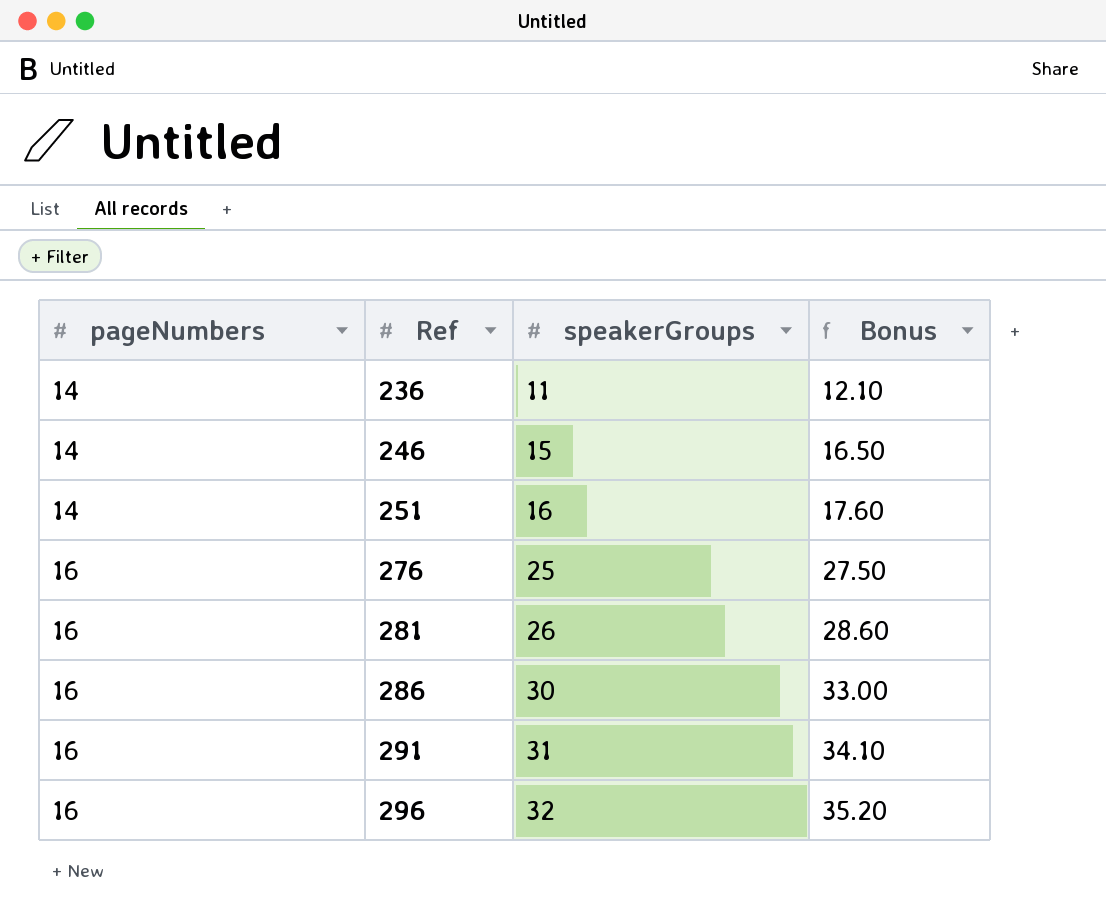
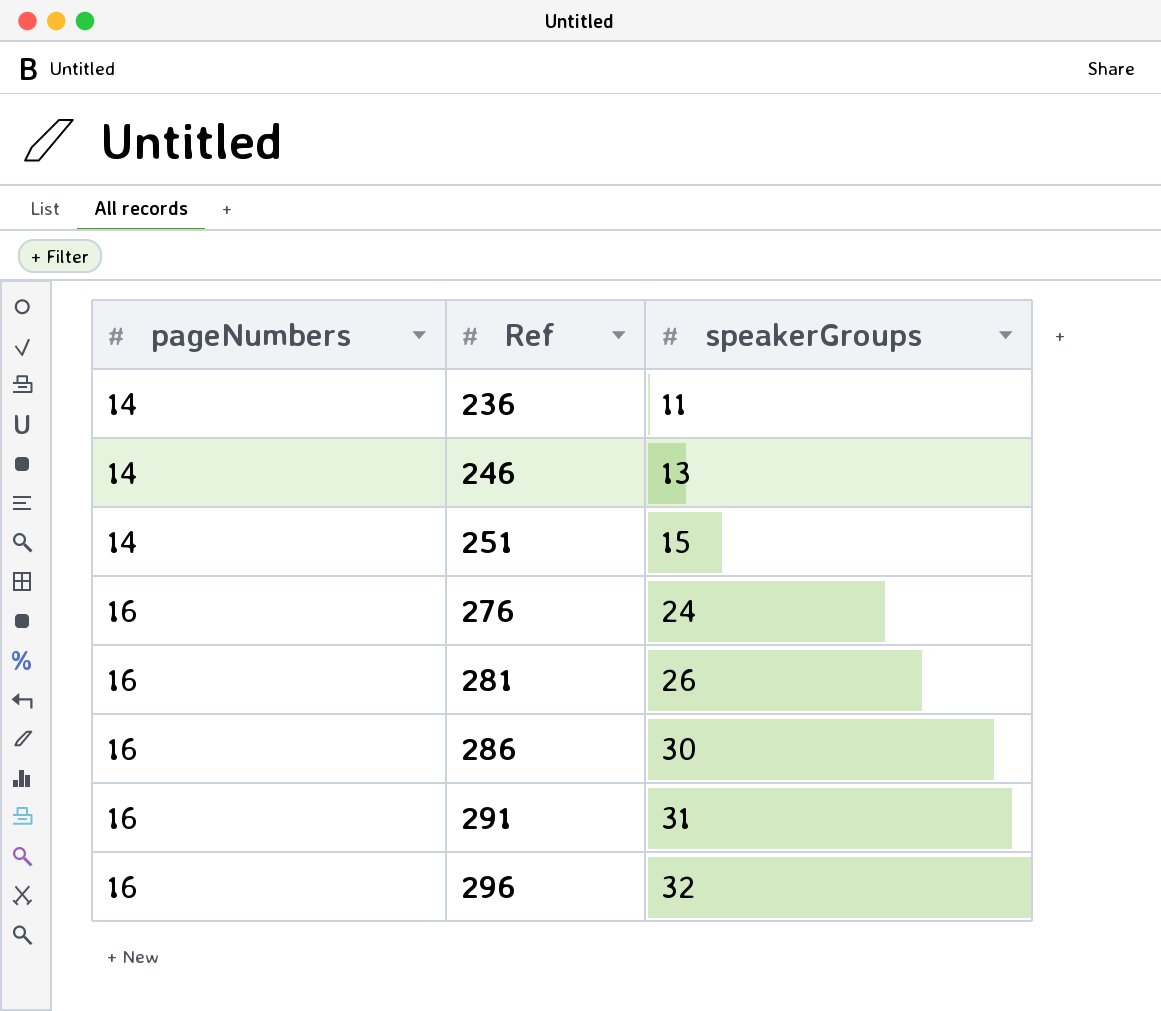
column Bonus | formula: [speakerGroups] * 1.1 -> none
246 | speakerGroups: 15 -> 13
251 | speakerGroups: 16 -> 15
276 | speakerGroups: 25 -> 24

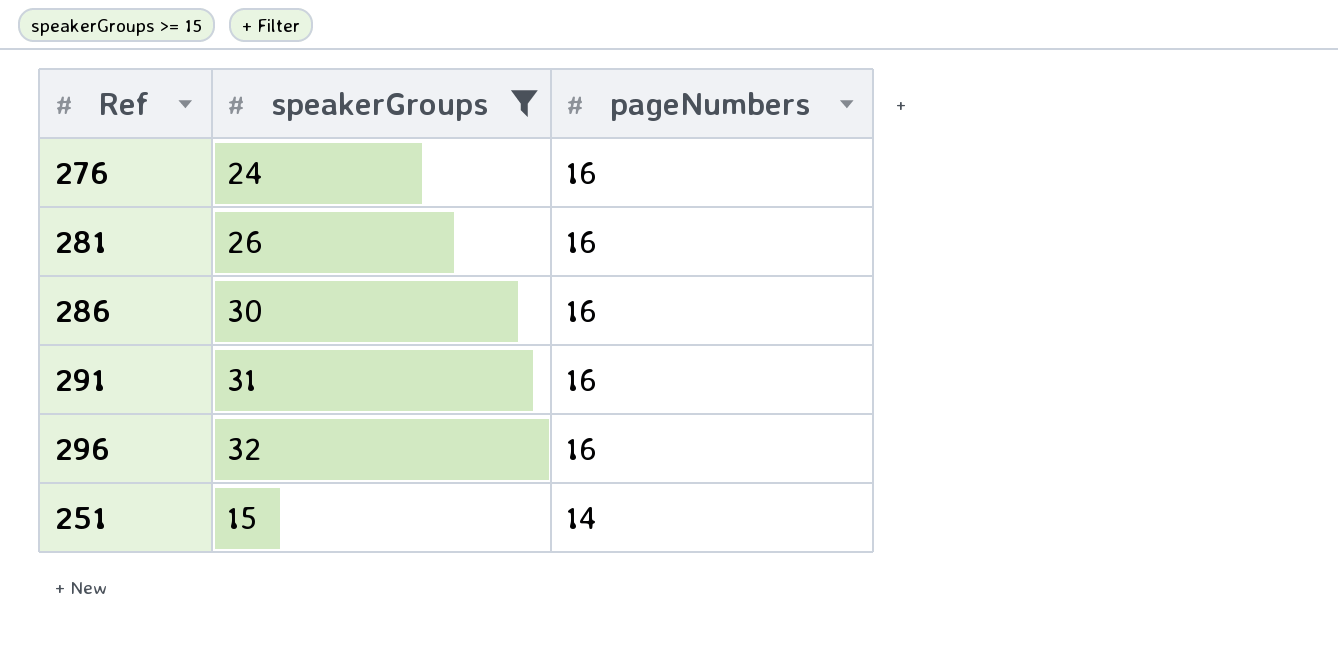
filter: none -> speakerGroups >= 15
row order: pageNumbers ascending -> pageNumbers descending
column pageNumbers | position: 1 -> 3

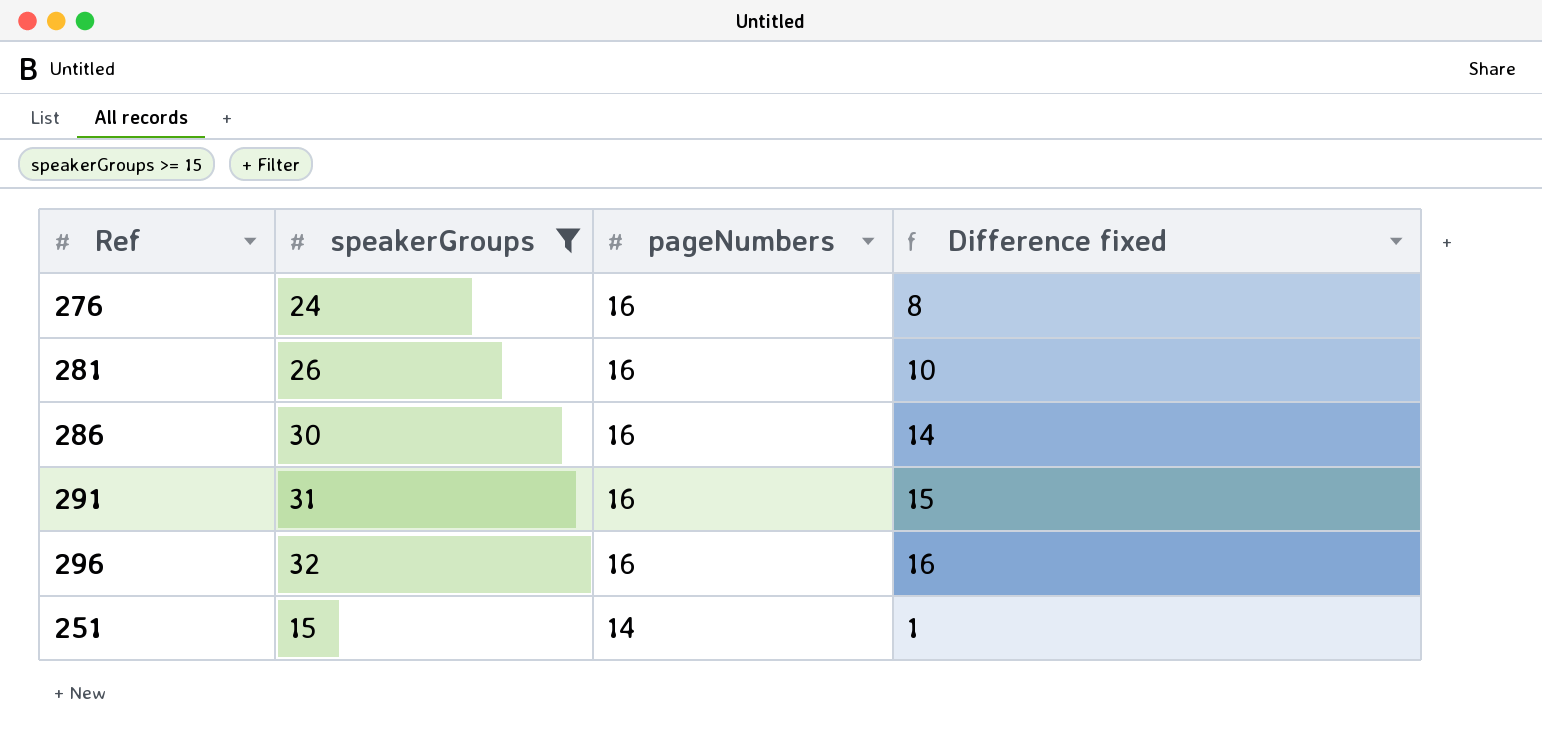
column Difference fixed | formula: none -> [speakerGroups] - [pageNumbers]

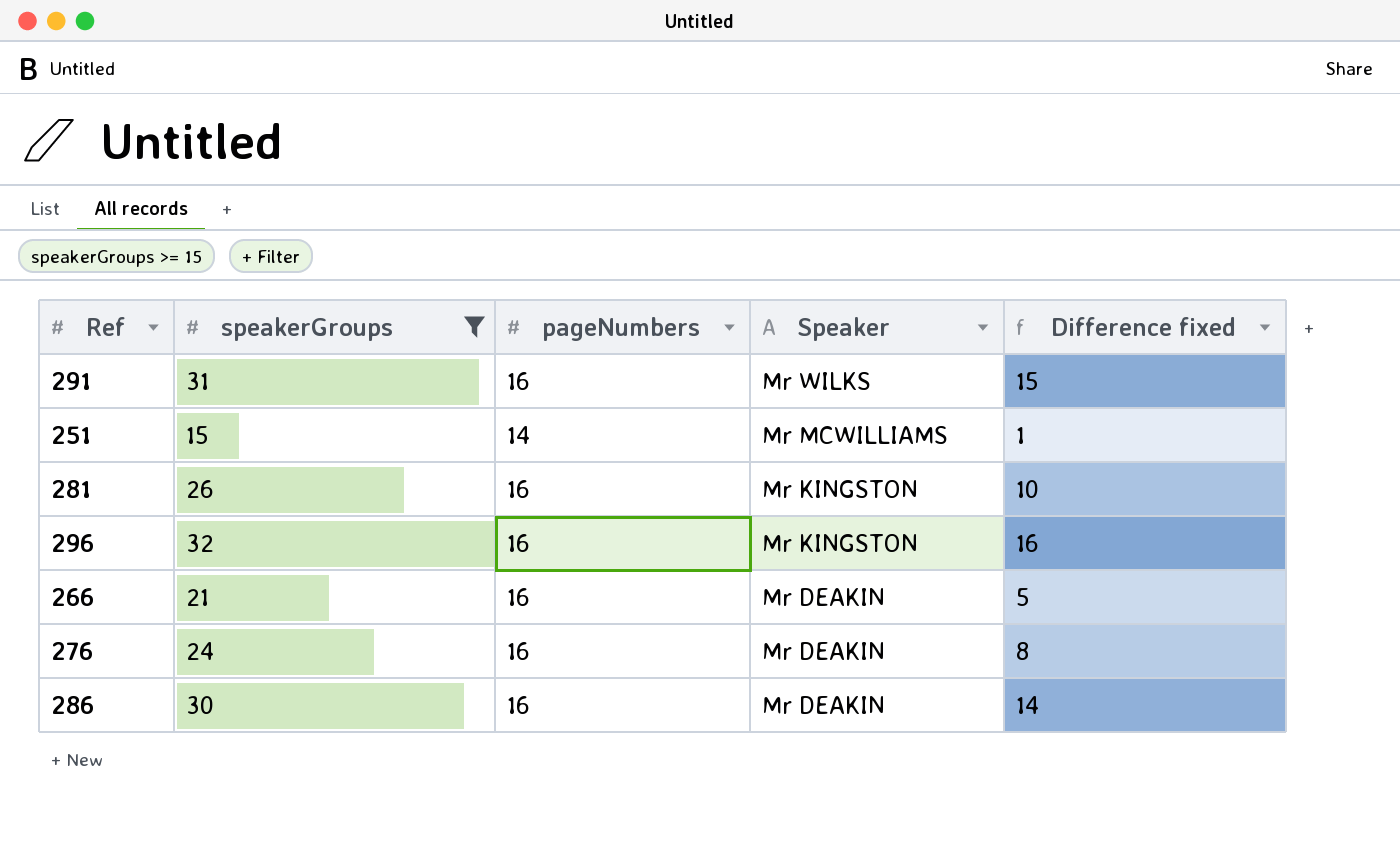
row order: pageNumbers descending -> Speaker descending
column Speaker | position: none -> 4
row 266: none -> 21 | 16 | Mr DEAKIN | 5

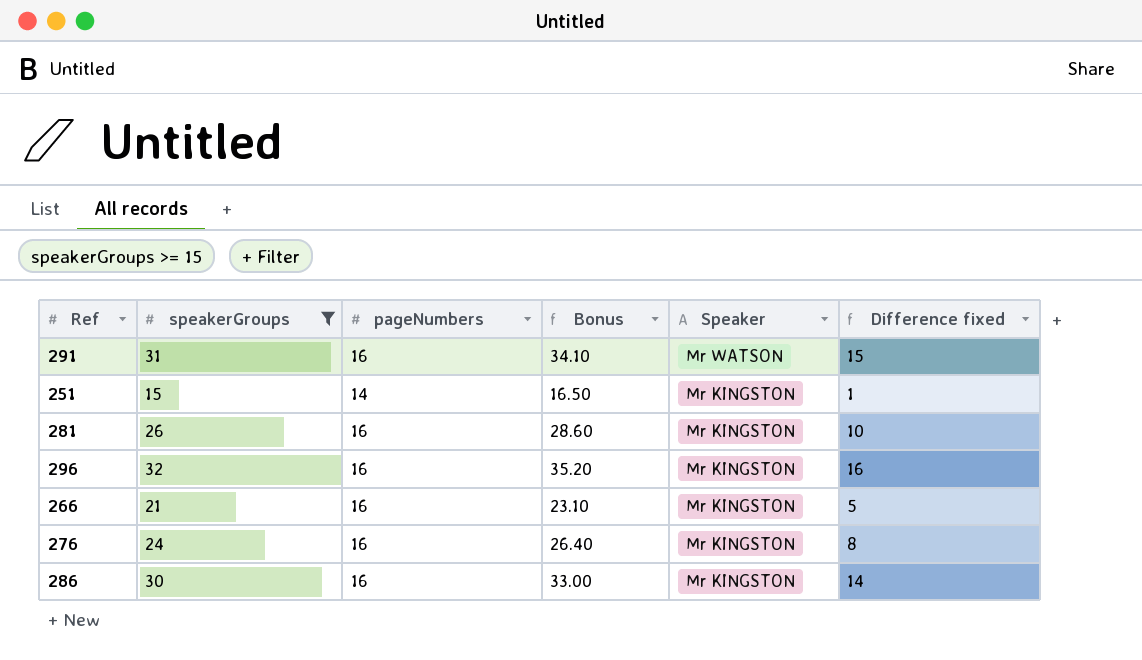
column Bonus | formula: none -> [speakerGroups] * 1.1
291 | Speaker: Mr WILKS -> Mr WATSON
251 | Speaker: Mr MCWILLIAMS -> Mr KINGSTON
266 | Speaker: Mr DEAKIN -> Mr KINGSTON
276 | Speaker: Mr DEAKIN -> Mr KINGSTON
286 | Speaker: Mr DEAKIN -> Mr KINGSTON

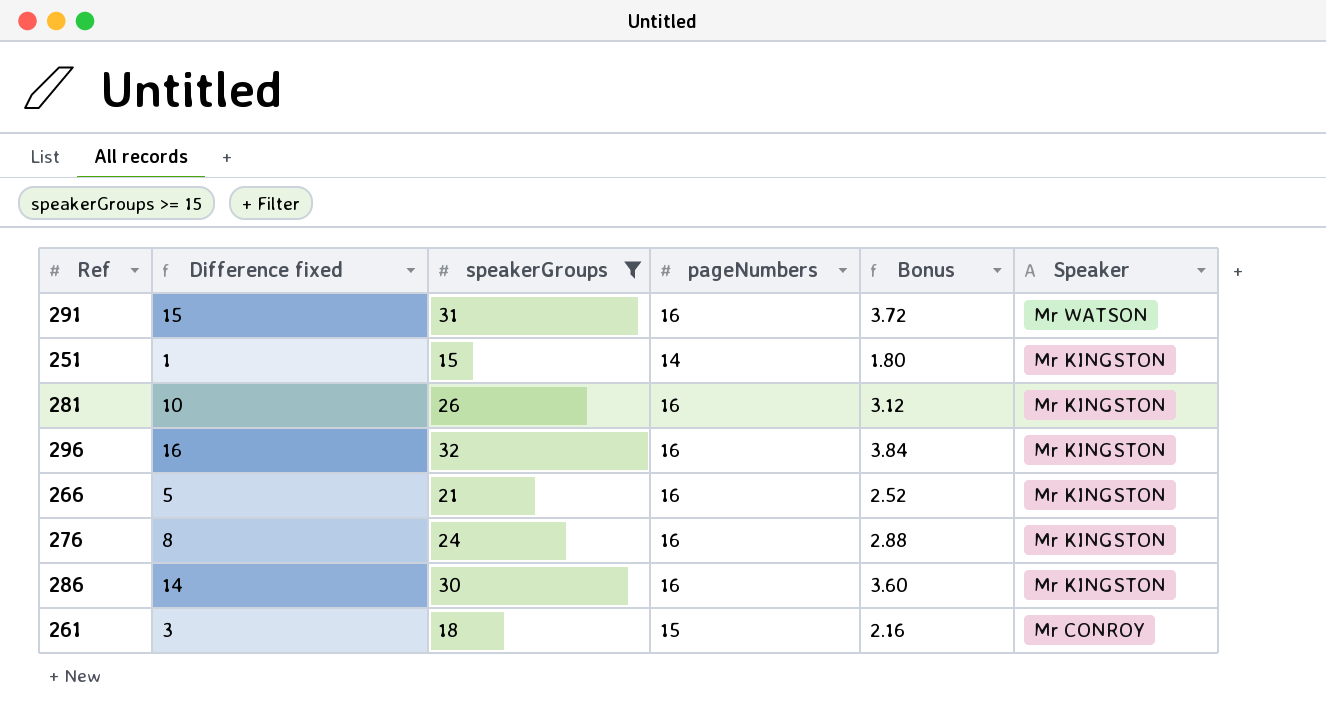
column Difference fixed | position: 6 -> 2
column Bonus | formula: [speakerGroups] * 1.1 -> [speakerGroups] * 0.12
row 261: none -> 3 | 18 | 15 | 2.16 | Mr CONROY

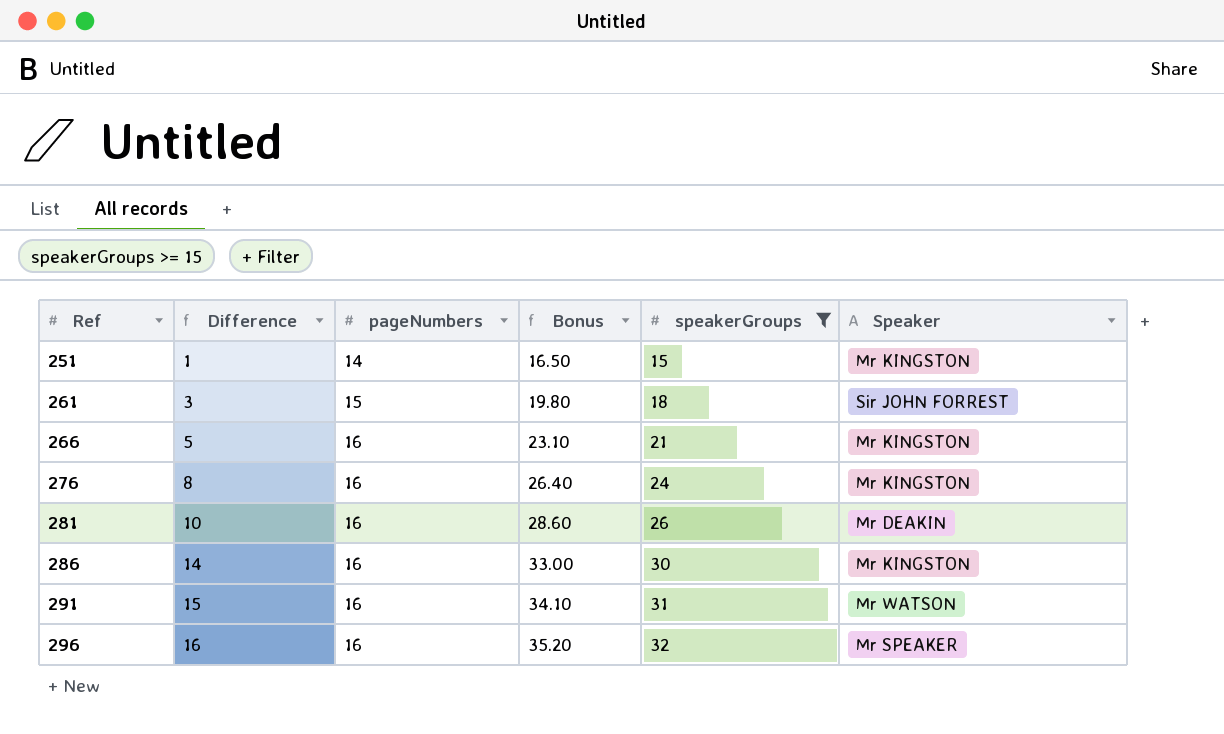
row order: Speaker descending -> Ref ascending
column name: Difference fixed -> Difference
column Bonus | formula: [speakerGroups] * 0.12 -> [speakerGroups] * 1.1
column speakerGroups | position: 3 -> 5
261 | Speaker: Mr CONROY -> Sir JOHN FORREST
281 | Speaker: Mr KINGSTON -> Mr DEAKIN
296 | Speaker: Mr KINGSTON -> Mr SPEAKER

